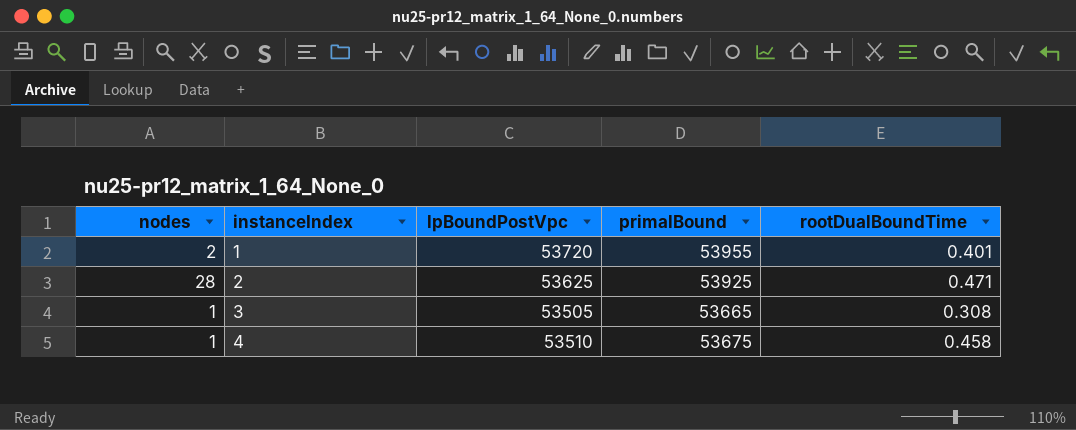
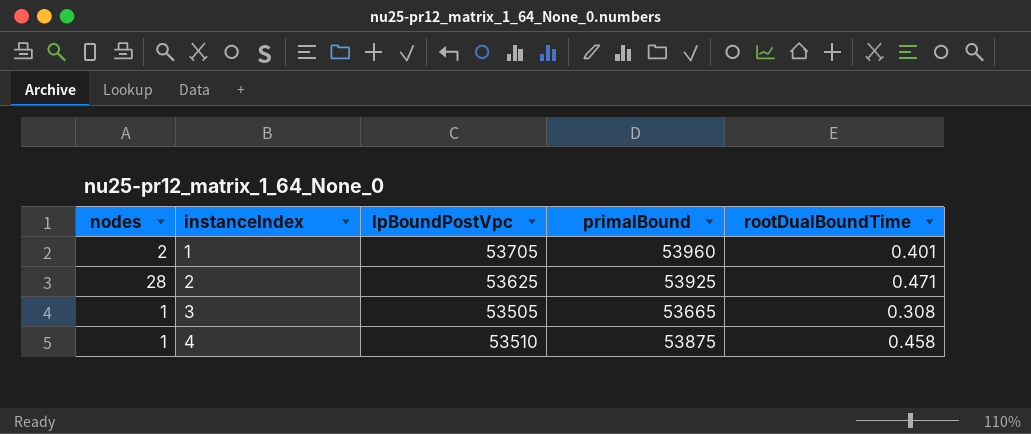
1 | lpBoundPostVpc: 53720 -> 53705
1 | primalBound: 53955 -> 53960
4 | primalBound: 53675 -> 53875

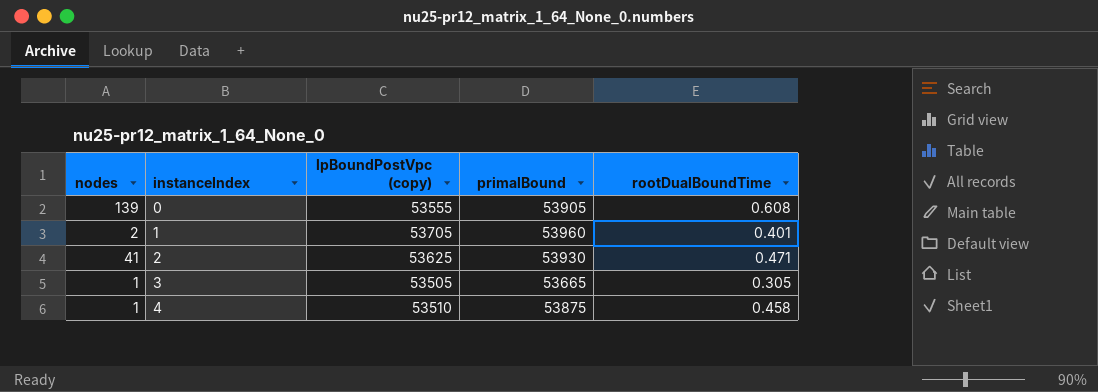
column name: lpBoundPostVpc -> lpBoundPostVpc (copy)
row 0: none -> 139 | 53555 | 53905 | 0.608
2 | nodes: 28 -> 41
2 | primalBound: 53925 -> 53930
3 | rootDualBoundTime: 0.308 -> 0.305

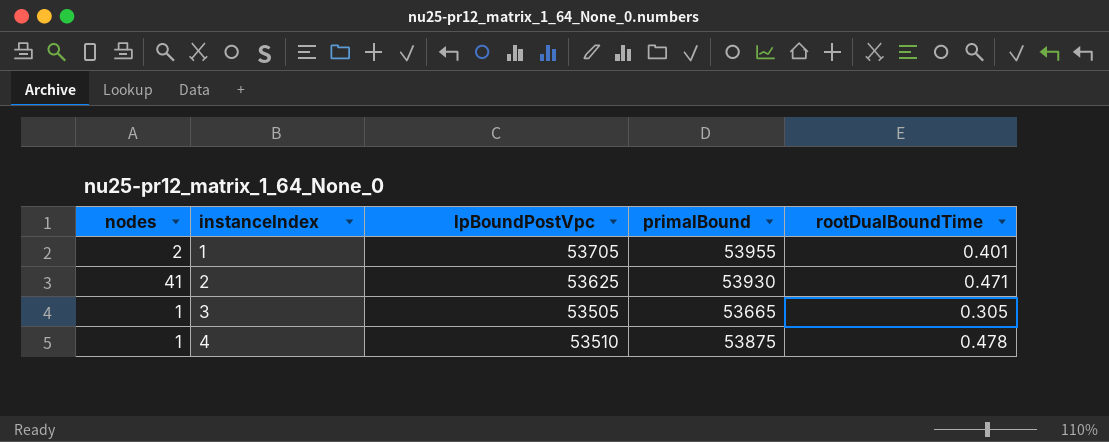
column name: lpBoundPostVpc (copy) -> lpBoundPostVpc
row 0: 139 | 53555 | 53905 | 0.608 -> none
1 | primalBound: 53960 -> 53955
4 | rootDualBoundTime: 0.458 -> 0.478

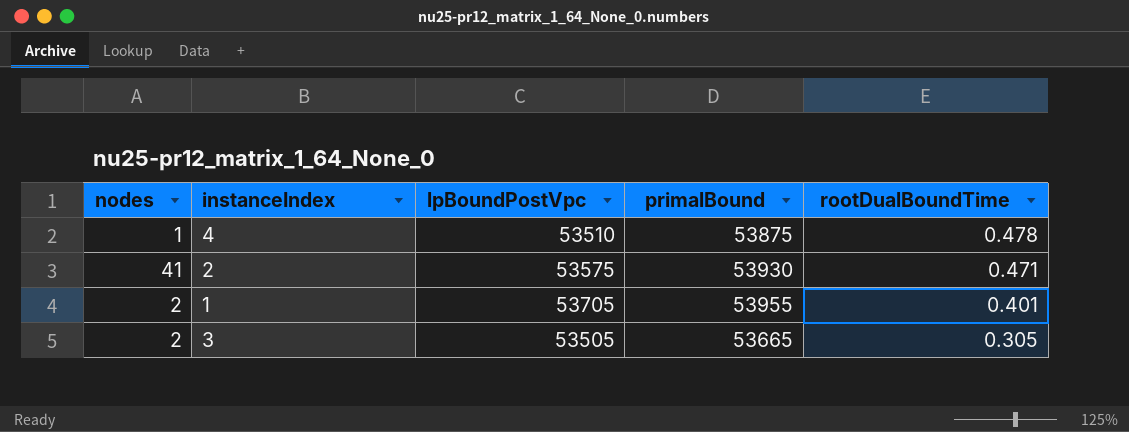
row order: instanceIndex ascending -> rootDualBoundTime descending
2 | lpBoundPostVpc: 53625 -> 53575
3 | nodes: 1 -> 2

